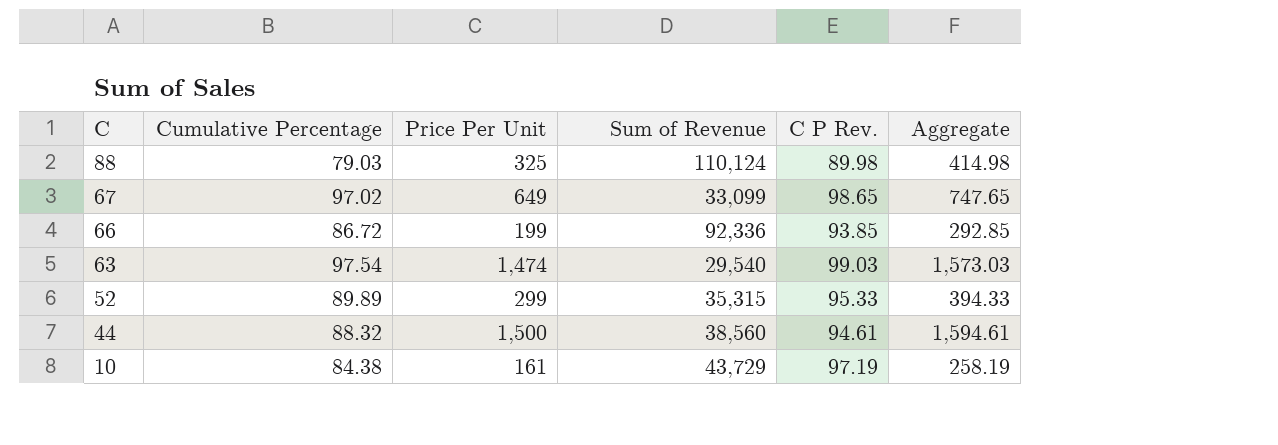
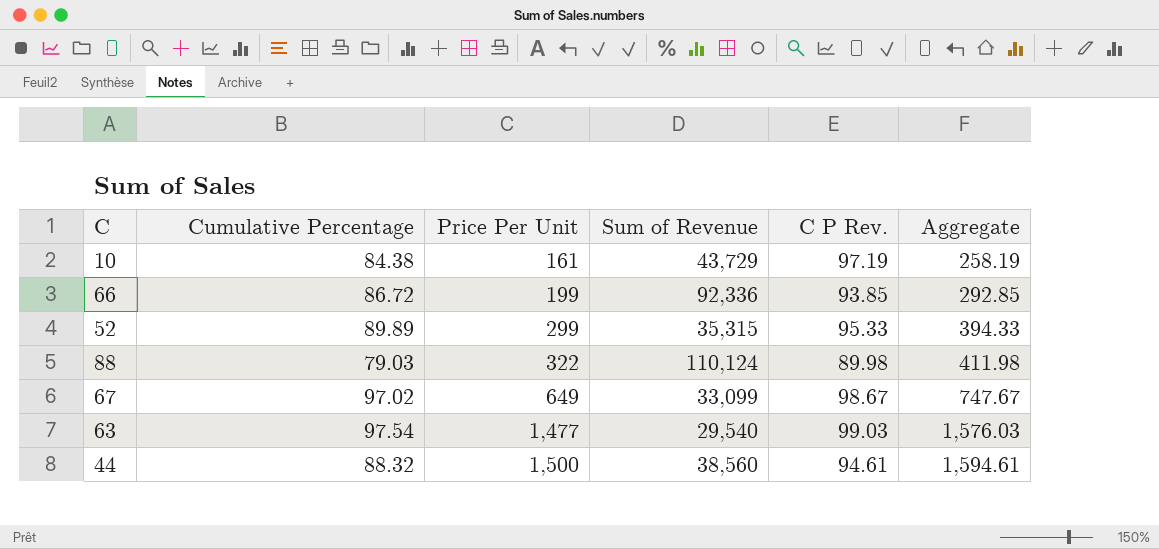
row order: C descending -> Price Per Unit ascending
88 | Price Per Unit: 325 -> 322
88 | Aggregate: 414.98 -> 411.98
67 | C P Rev.: 98.65 -> 98.67
67 | Aggregate: 747.65 -> 747.67
63 | Price Per Unit: 1,474 -> 1,477
63 | Aggregate: 1,573.03 -> 1,576.03

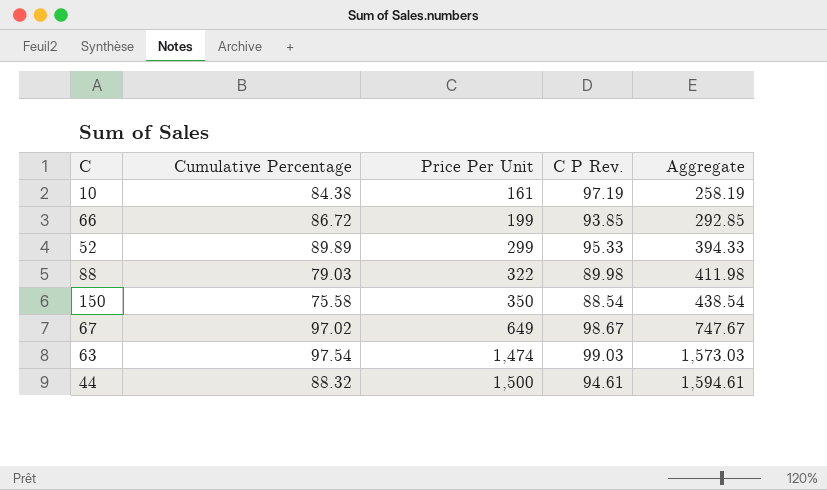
column Sum of Revenue | position: 4 -> none
row 150: none -> 75.58 | 350 | 88.54 | 438.54
63 | Price Per Unit: 1,477 -> 1,474
63 | Aggregate: 1,576.03 -> 1,573.03

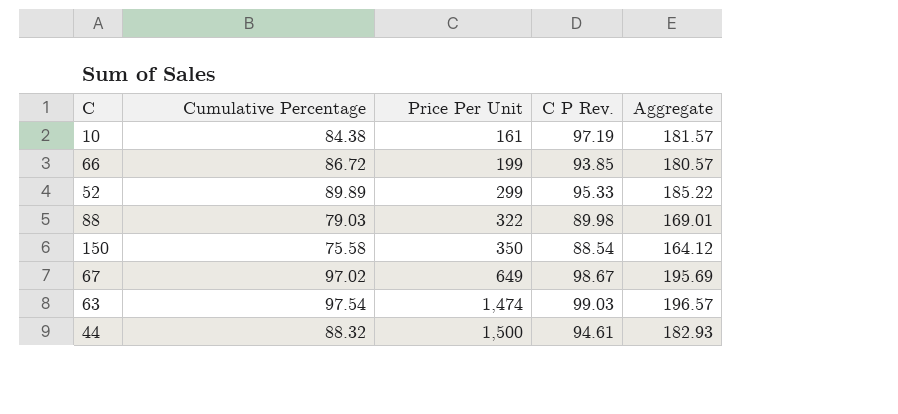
column Aggregate | formula: [Price Per Unit] + [C P Rev.] -> [Cumulative Percentage] + [C P Rev.]

